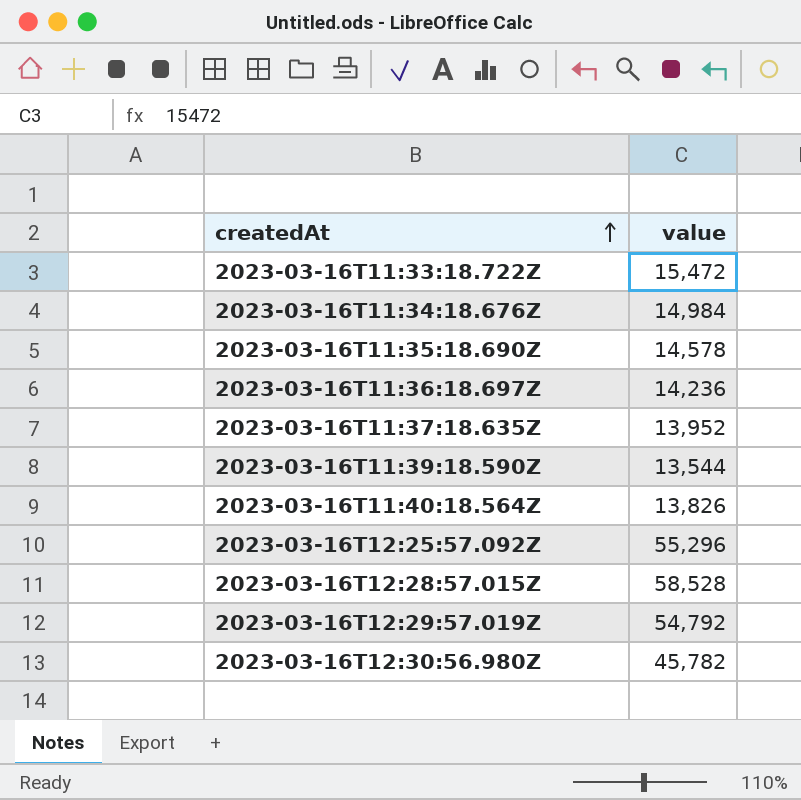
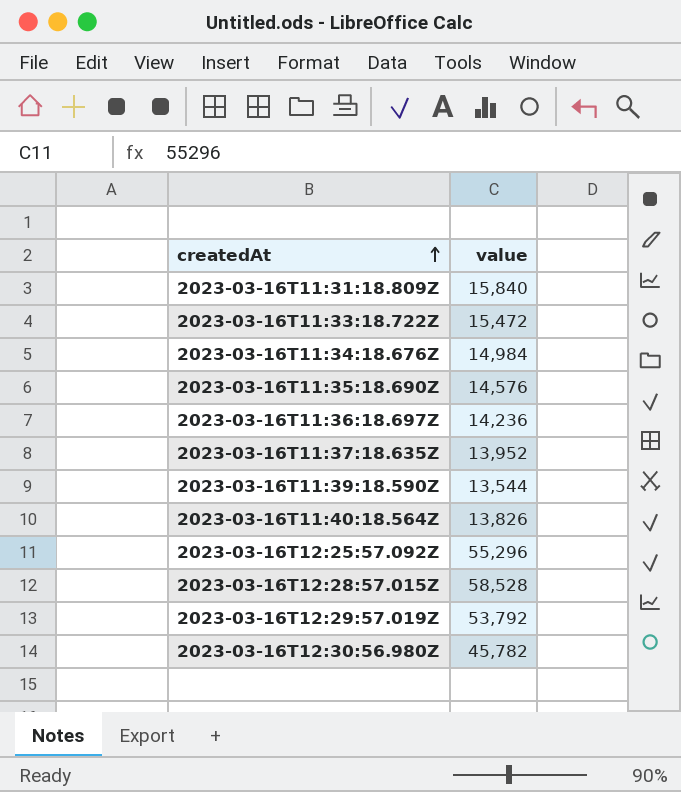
row 2023-03-16T11:31:18.809Z: none -> 15,840
2023-03-16T11:35:18.690Z | value: 14,578 -> 14,576
2023-03-16T12:29:57.019Z | value: 54,792 -> 53,792

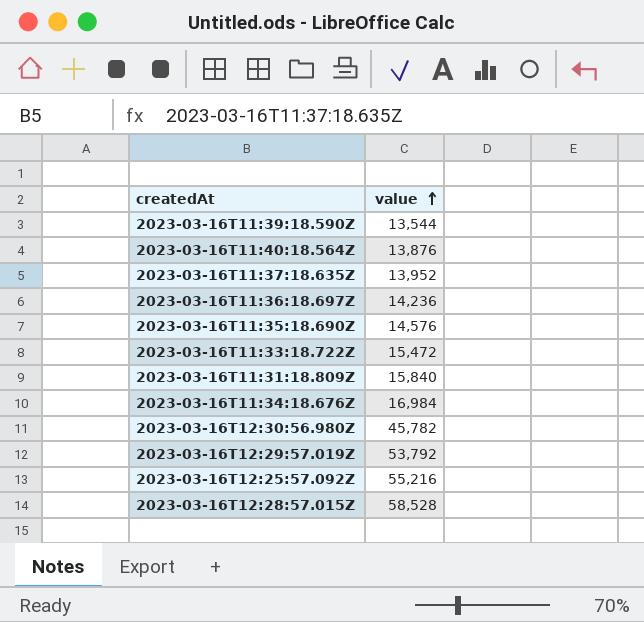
row order: createdAt ascending -> value ascending
2023-03-16T11:40:18.564Z | value: 13,826 -> 13,876
2023-03-16T11:34:18.676Z | value: 14,984 -> 16,984
2023-03-16T12:25:57.092Z | value: 55,296 -> 55,216

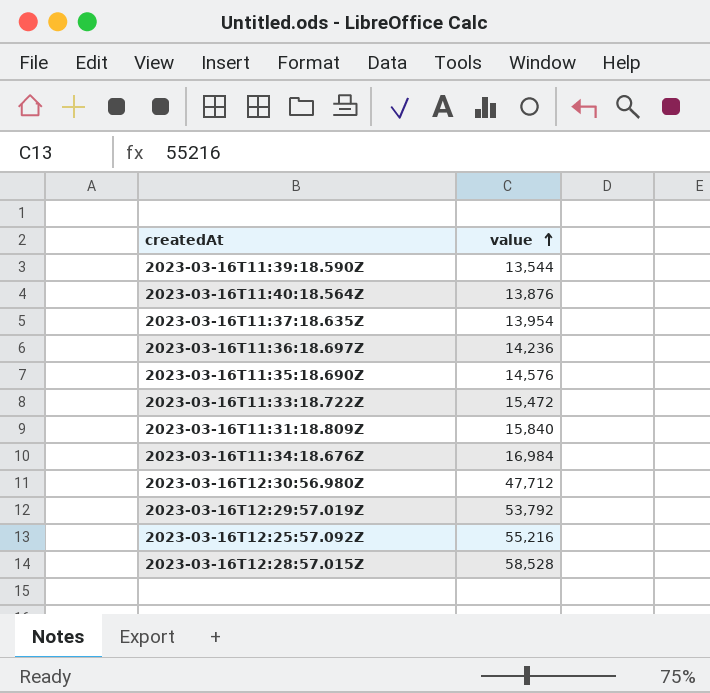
2023-03-16T11:37:18.635Z | value: 13,952 -> 13,954
2023-03-16T12:30:56.980Z | value: 45,782 -> 47,712

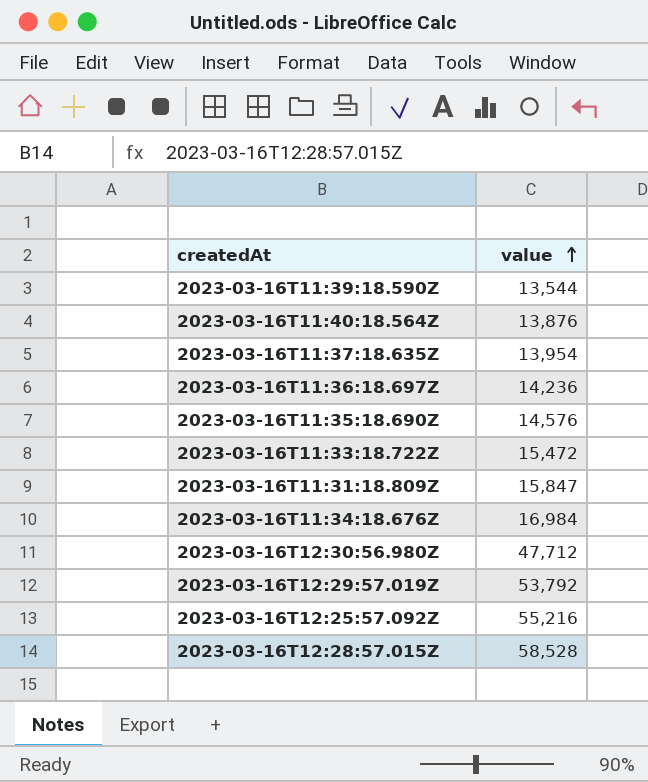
2023-03-16T11:31:18.809Z | value: 15,840 -> 15,847

